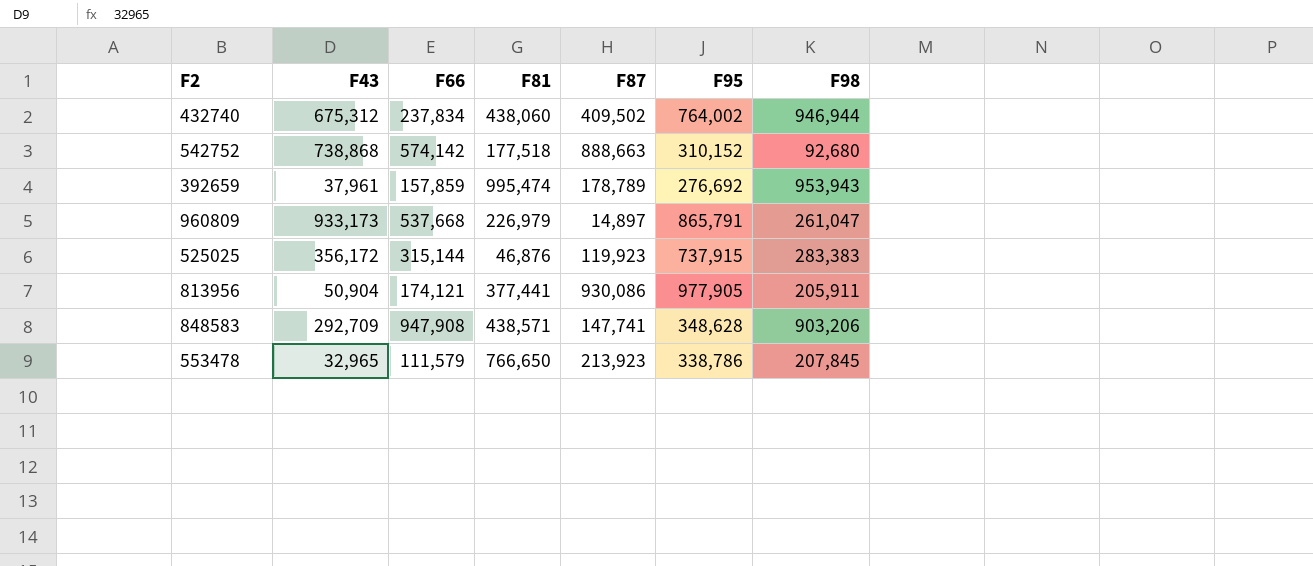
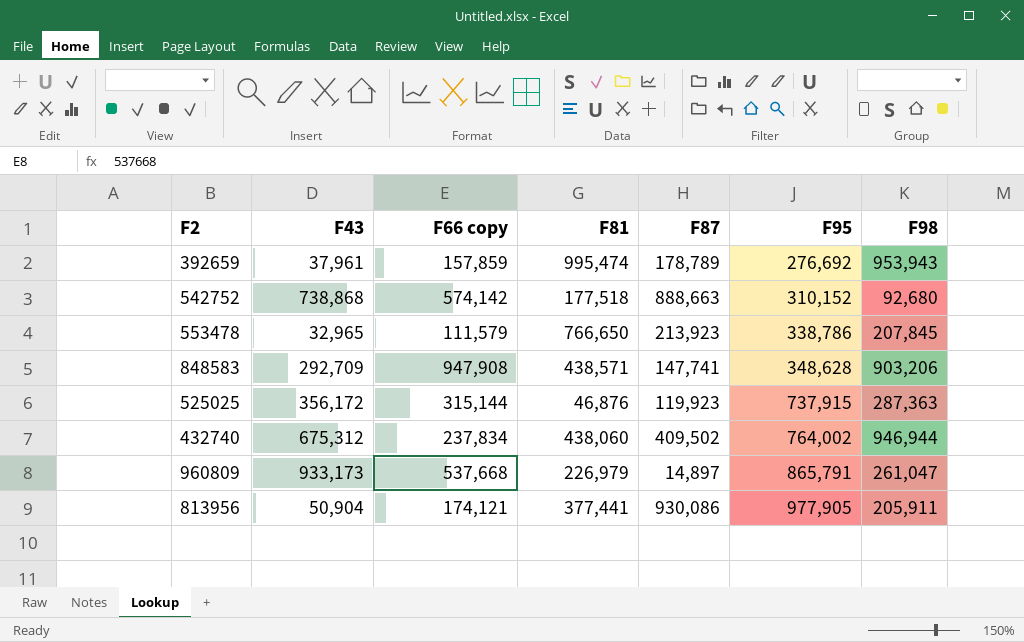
row order: none -> F95 ascending
column name: F66 -> F66 copy
525025 | F98: 283,383 -> 287,363

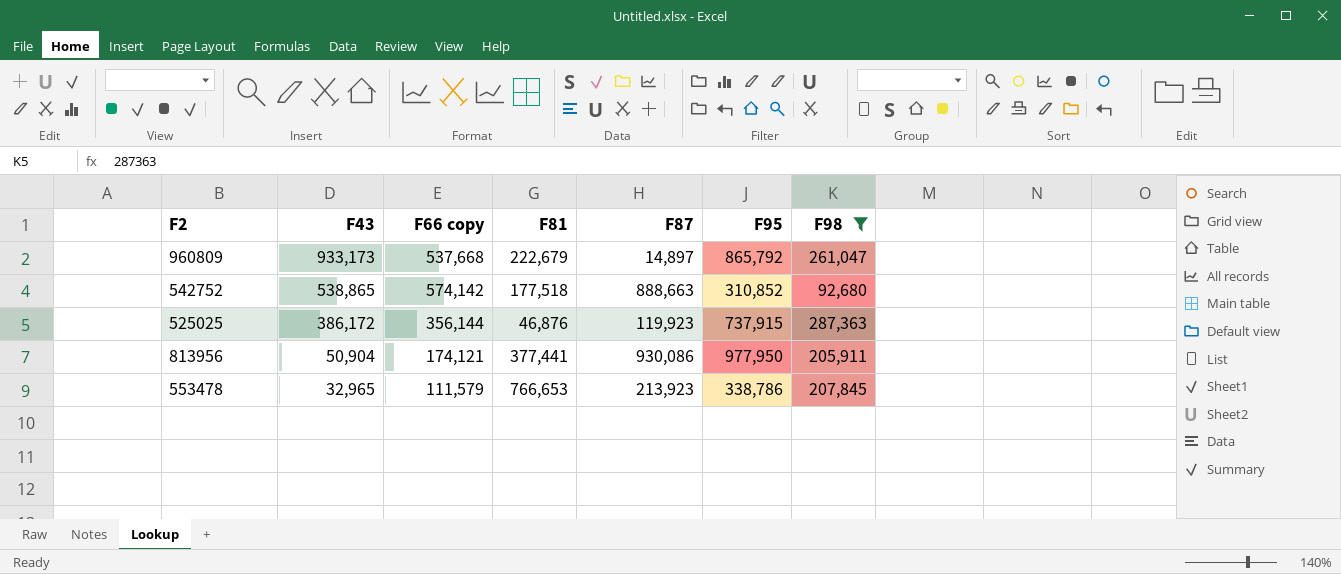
filter: none -> F98 <= 287,363
row order: F95 ascending -> F43 descending
960809 | F81: 226,979 -> 222,679
960809 | F95: 865,791 -> 865,792
542752 | F43: 738,868 -> 538,865
542752 | F95: 310,152 -> 310,852
525025 | F43: 356,172 -> 386,172
525025 | F66 copy: 315,144 -> 356,144
813956 | F95: 977,905 -> 977,950
553478 | F81: 766,650 -> 766,653

